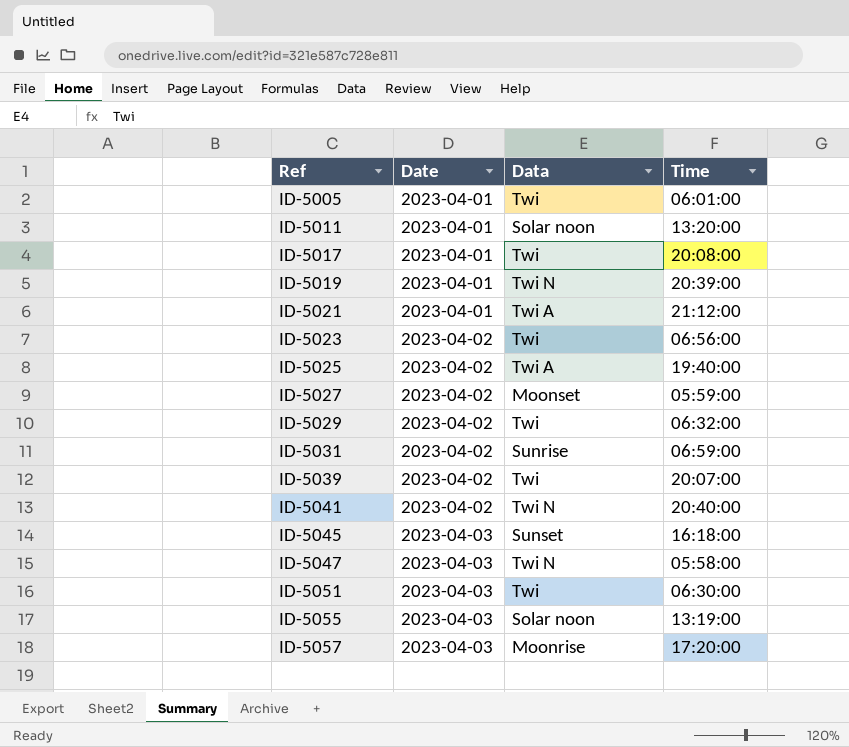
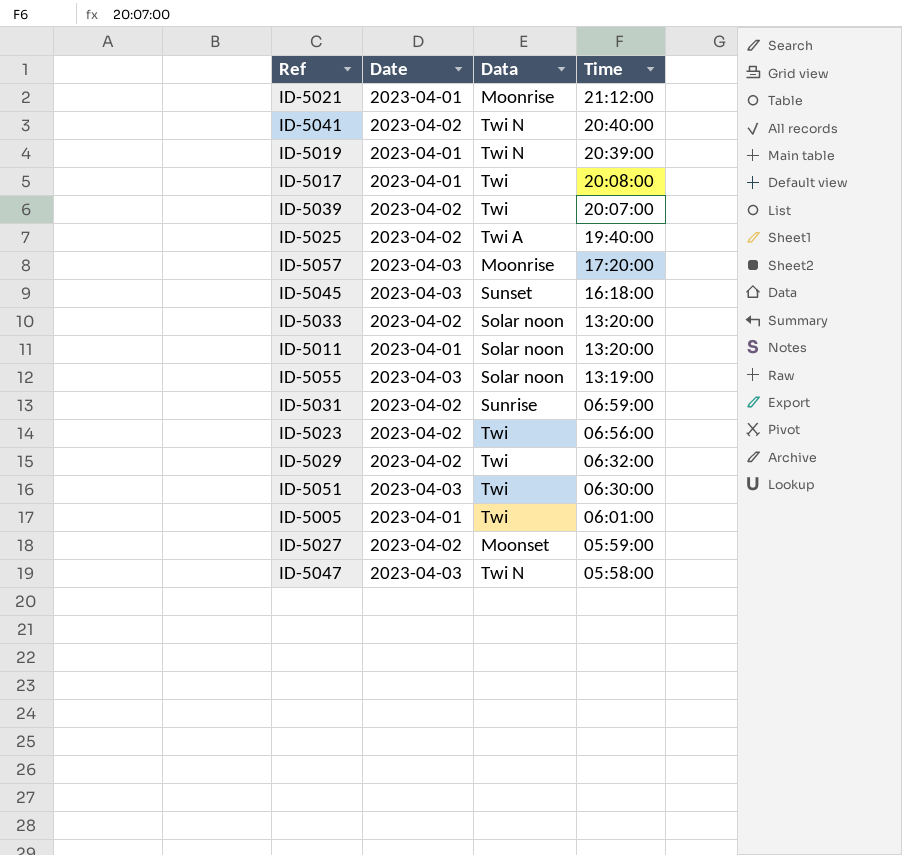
row order: Ref ascending -> Time descending
ID-5021 | Data: Twi A -> Moonrise
row ID-5033: none -> 2023-04-02 | Solar noon | 13:20:00

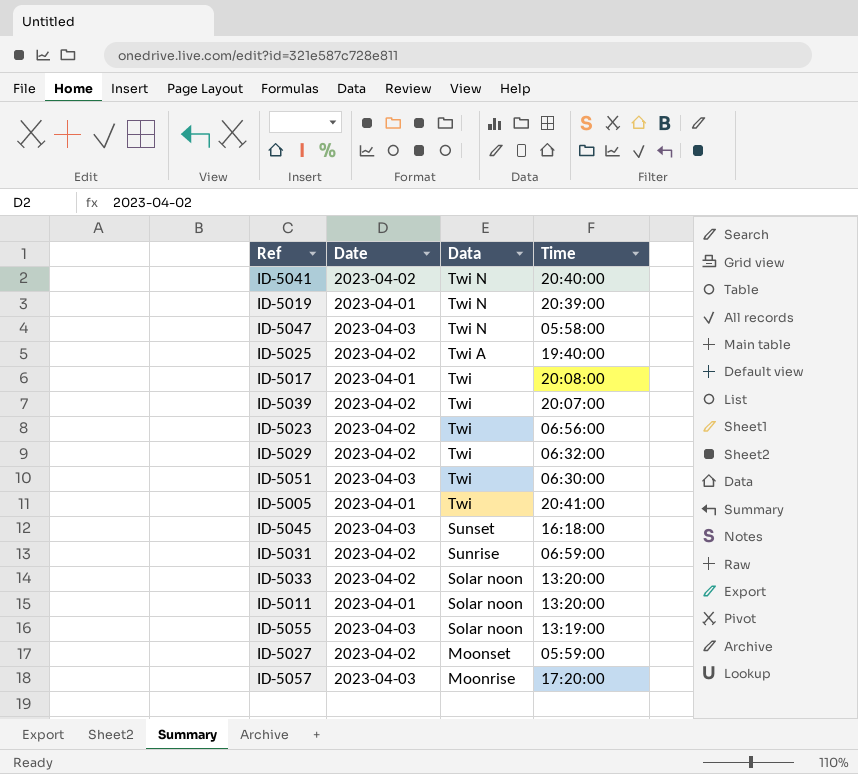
row order: Time descending -> Data descending
row ID-5021: 2023-04-01 | Moonrise | 21:12:00 -> none
ID-5005 | Time: 06:01:00 -> 20:41:00

